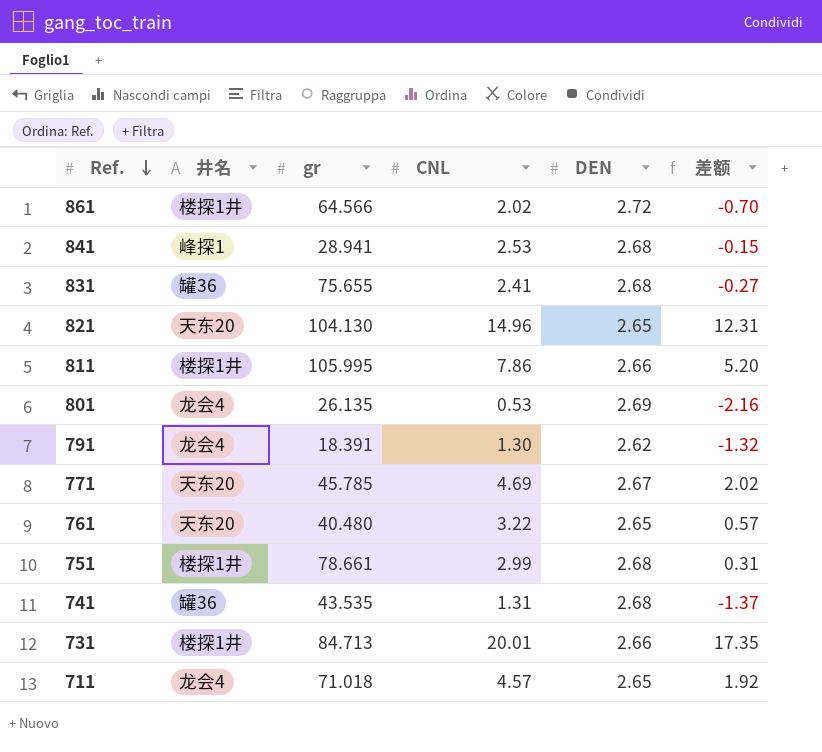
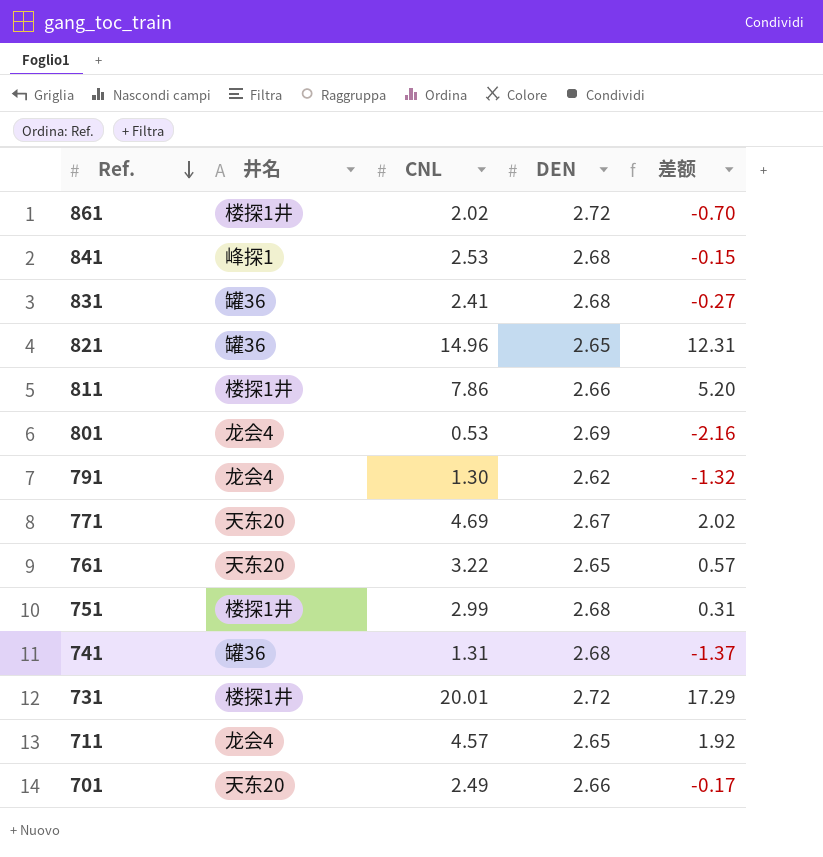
column gr | position: 3 -> none
821 | 井名: 天东20 -> 罐36
731 | DEN: 2.66 -> 2.72
731 | 差额: 17.35 -> 17.29
row 701: none -> 天东20 | 2.49 | 2.66 | -0.17

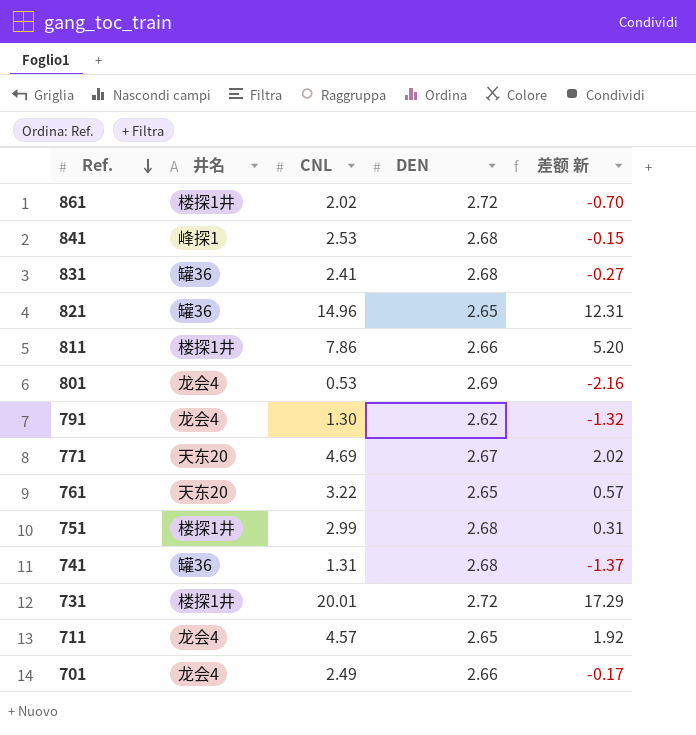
column name: 差额 -> 差额 新
701 | 井名: 天东20 -> 龙会4

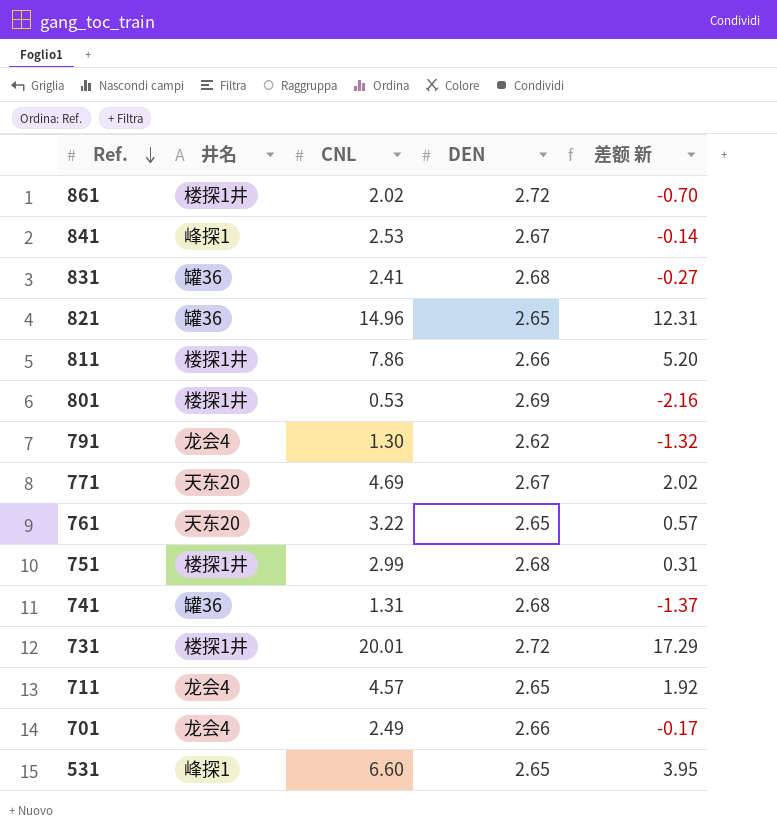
841 | DEN: 2.68 -> 2.67
841 | 差额 新: -0.15 -> -0.14
801 | 井名: 龙会4 -> 楼探1井
row 531: none -> 峰探1 | 6.60 | 2.65 | 3.95

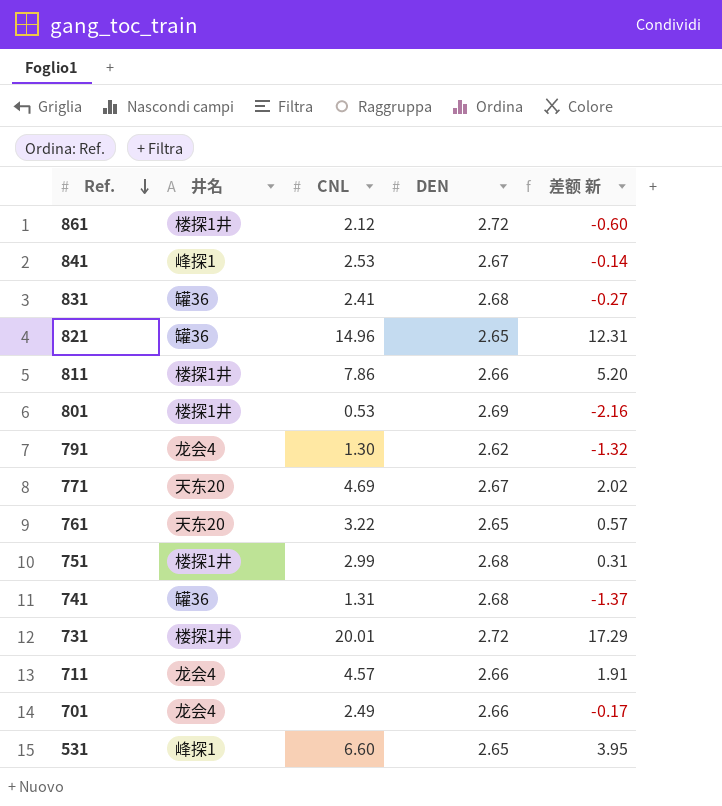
861 | CNL: 2.02 -> 2.12
861 | 差额 新: -0.70 -> -0.60
711 | DEN: 2.65 -> 2.66
711 | 差额 新: 1.92 -> 1.91

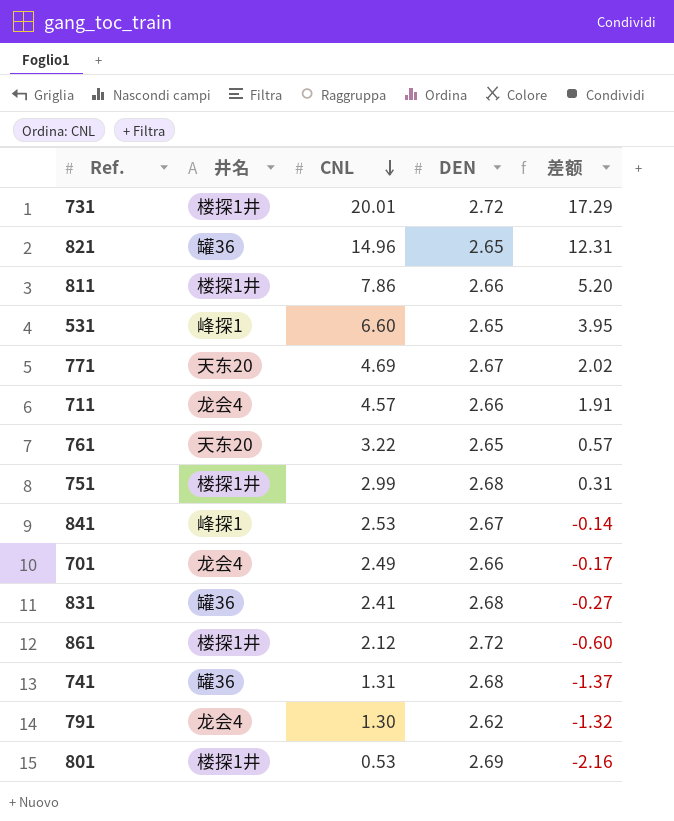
row order: Ref. descending -> CNL descending
column name: 差额 新 -> 差额

